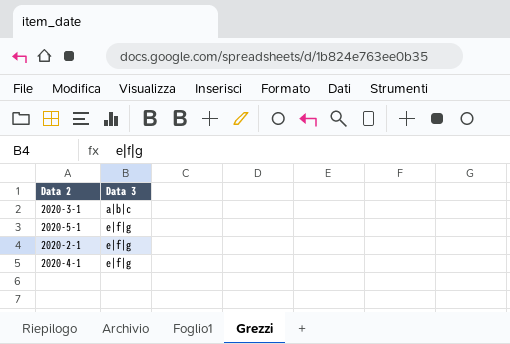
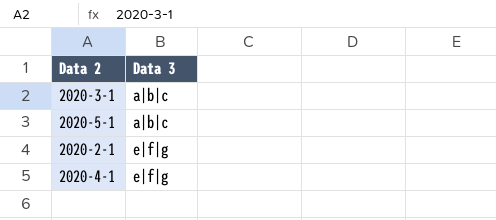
2020-5-1 | Data 3: e|f|g -> a|b|c

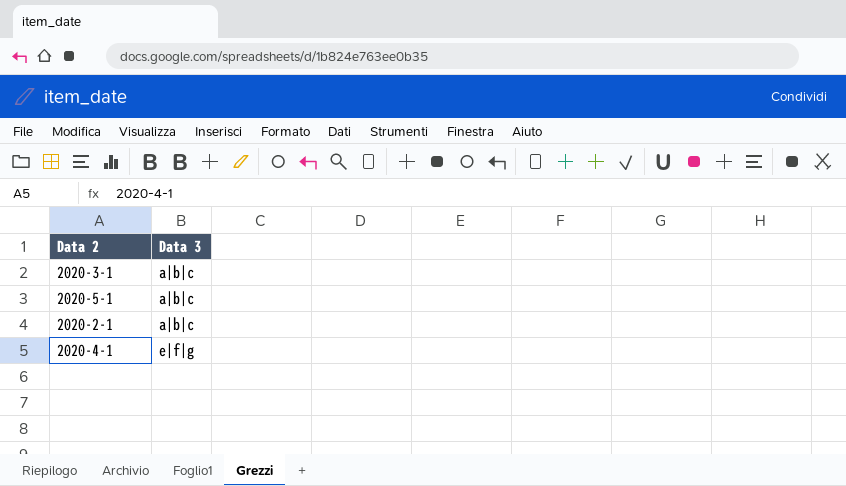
2020-2-1 | Data 3: e|f|g -> a|b|c

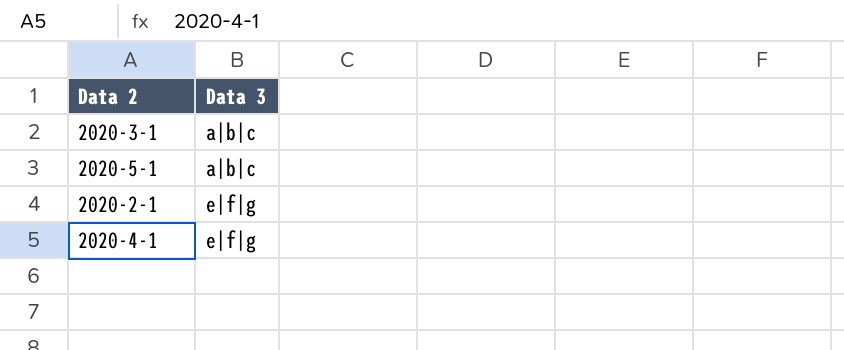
2020-2-1 | Data 3: a|b|c -> e|f|g

